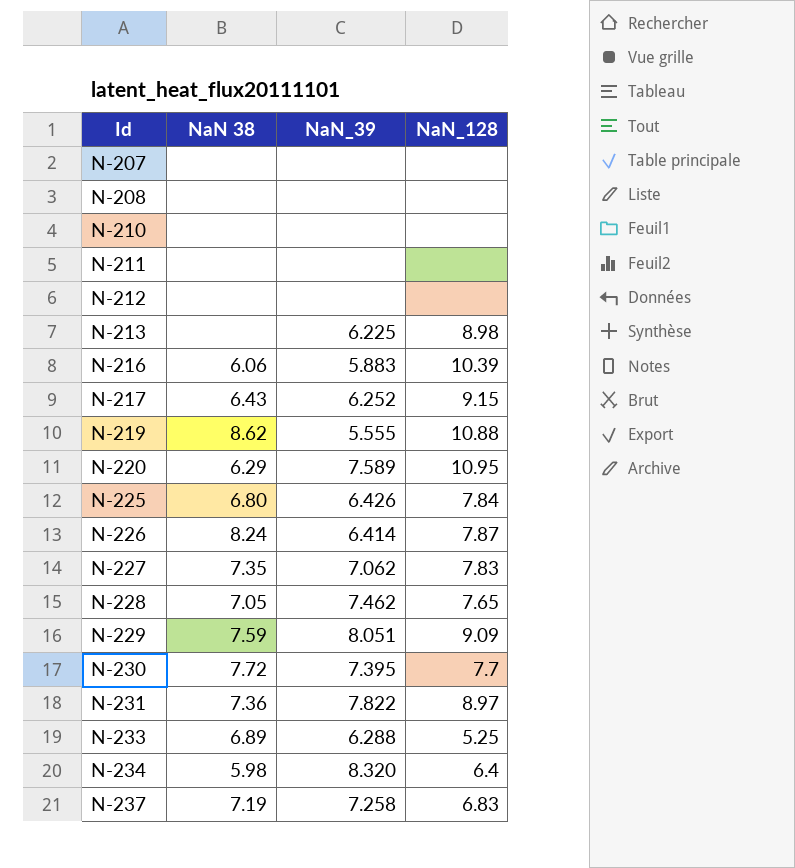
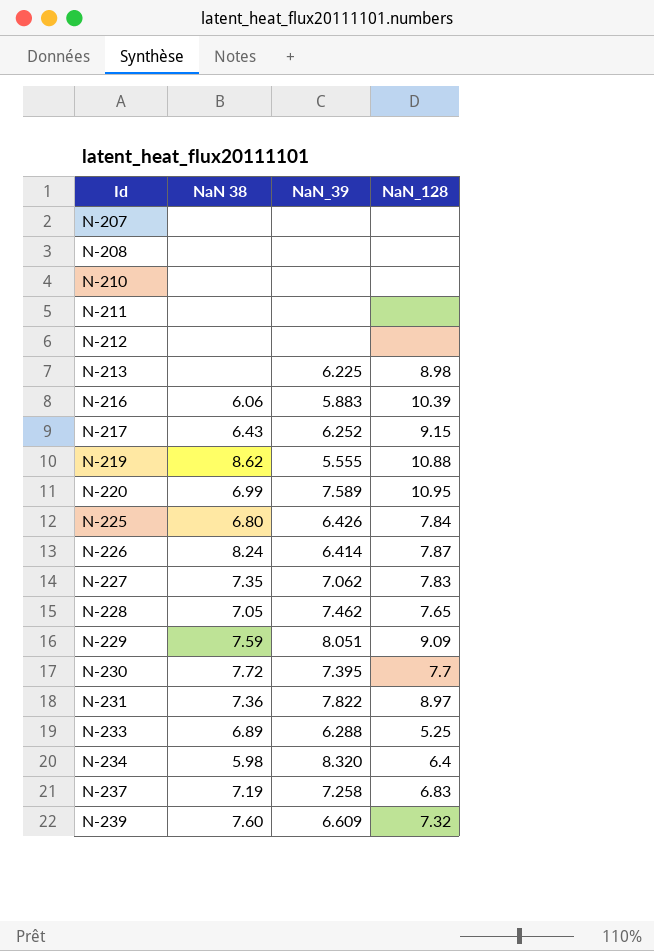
N-220 | NaN 38: 6.29 -> 6.99
row N-239: none -> 7.60 | 6.609 | 7.32

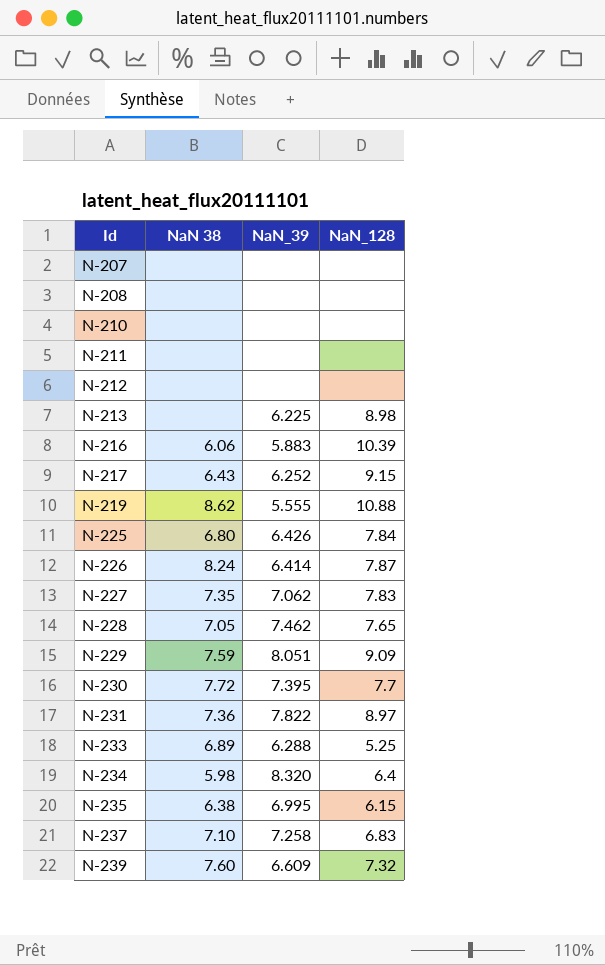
row N-220: 6.99 | 7.589 | 10.95 -> none
row N-235: none -> 6.38 | 6.995 | 6.15
N-237 | NaN 38: 7.19 -> 7.10

